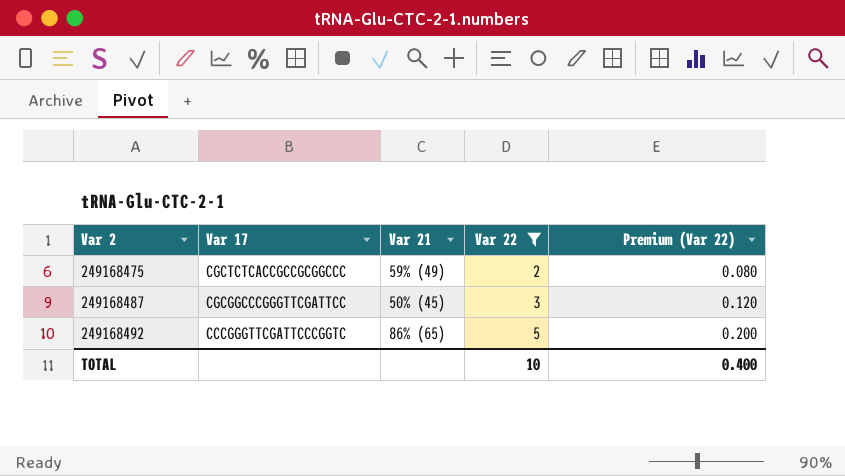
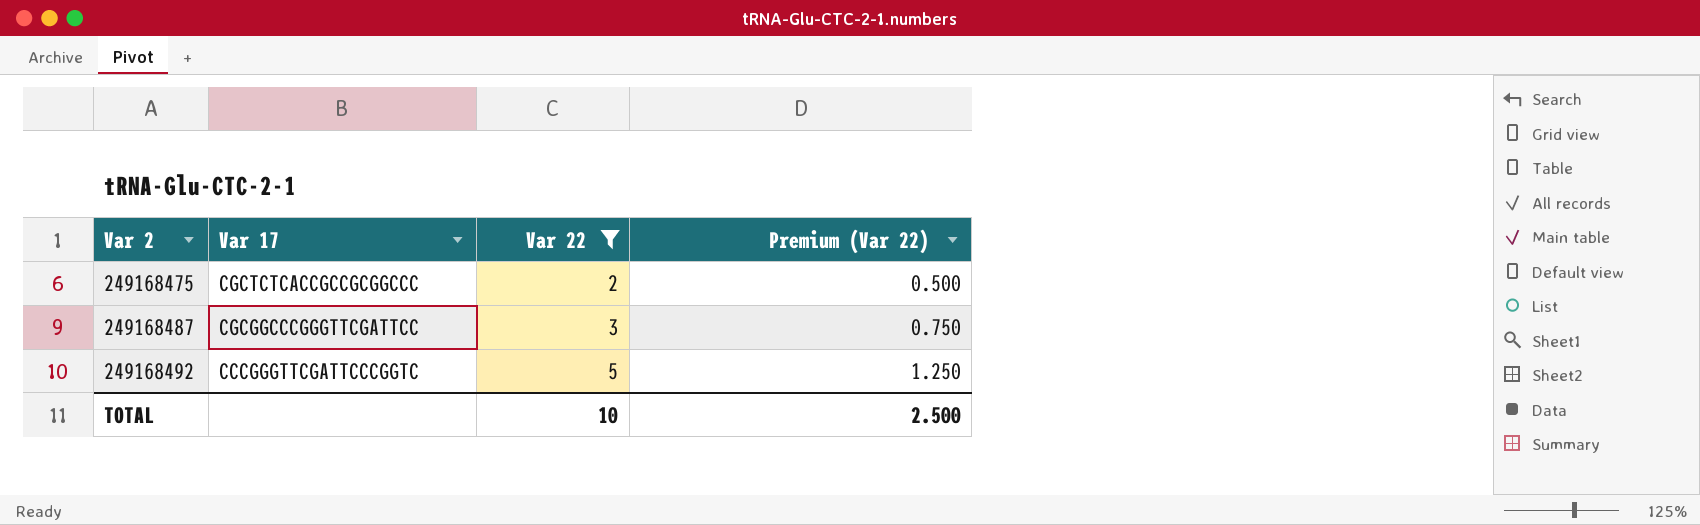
column Var 21 | position: 3 -> none
column Premium (Var 22) | formula: [Var 22] * 0.04 -> [Var 22] * 0.25
TOTAL | Premium (Var 22): 0.400 -> 2.500

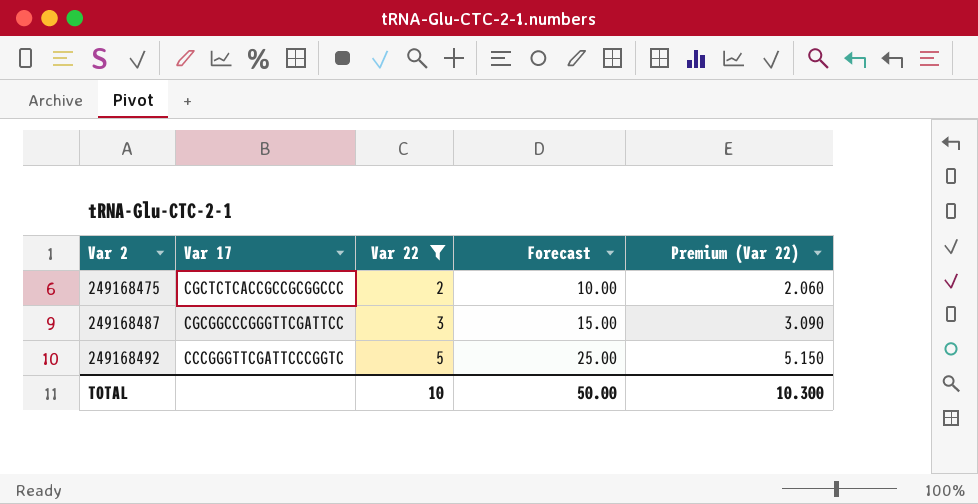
column Forecast | formula: none -> [Var 22] * 5
column Premium (Var 22) | formula: [Var 22] * 0.25 -> [Var 22] * 1.03
TOTAL | Premium (Var 22): 2.500 -> 10.300

